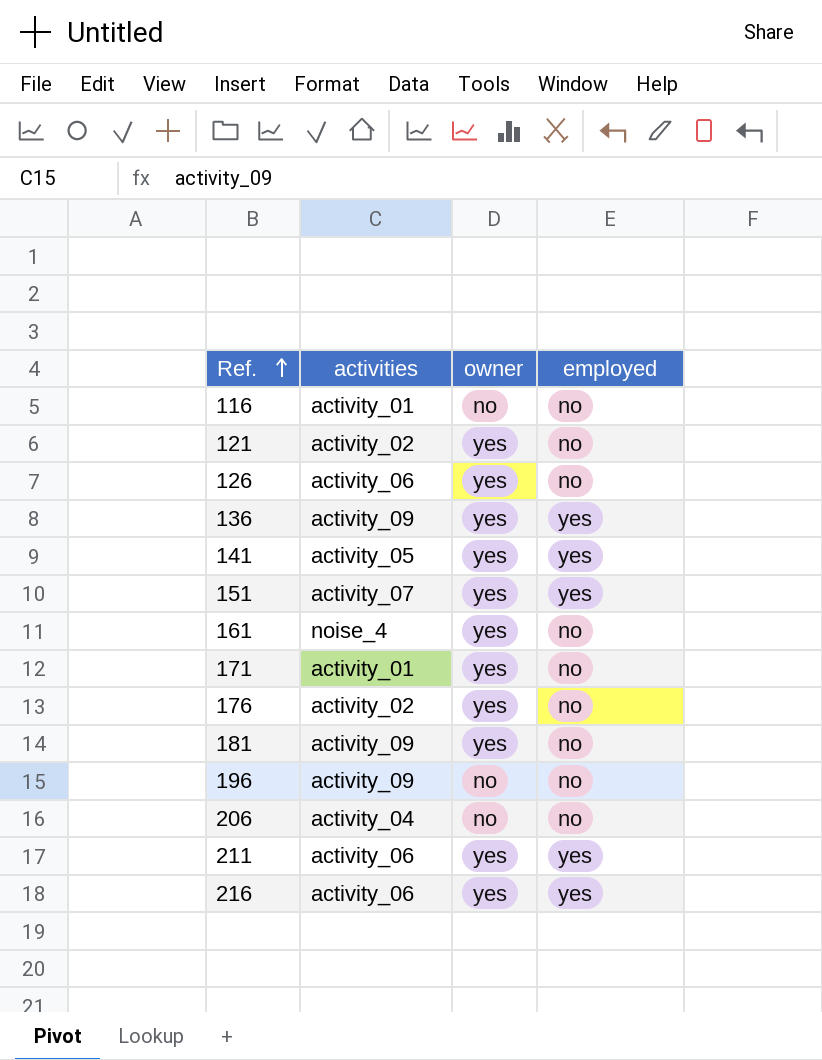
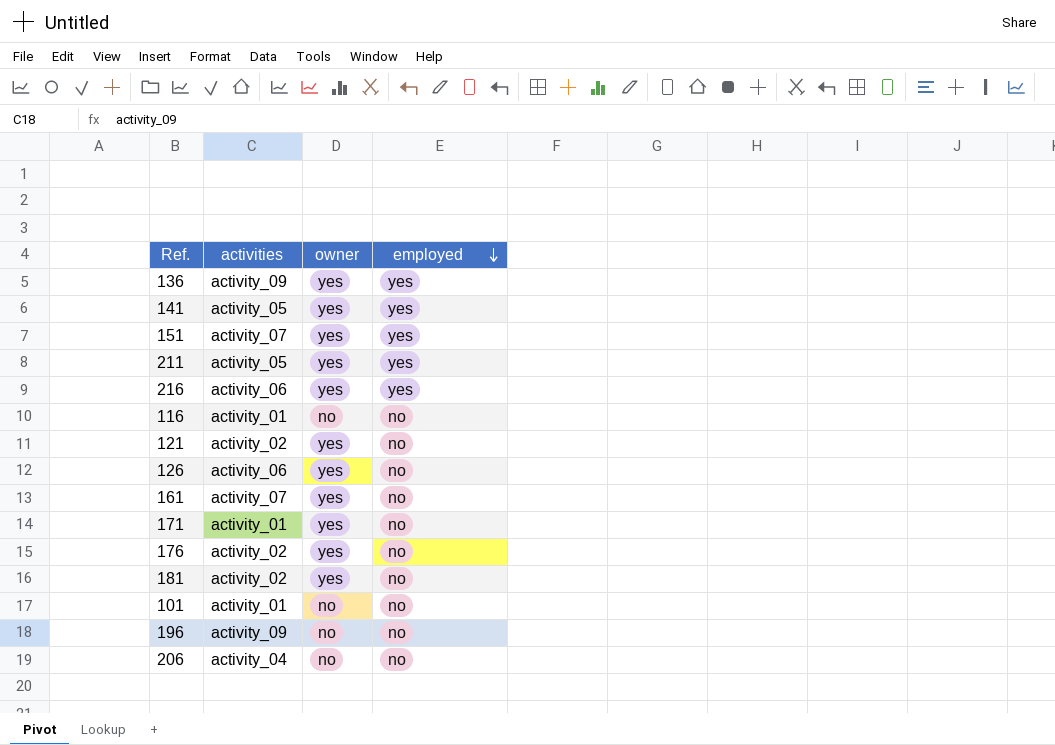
row order: Ref. ascending -> employed descending
211 | activities: activity_06 -> activity_05
161 | activities: noise_4 -> activity_07
181 | activities: activity_09 -> activity_02
row 101: none -> activity_01 | no | no

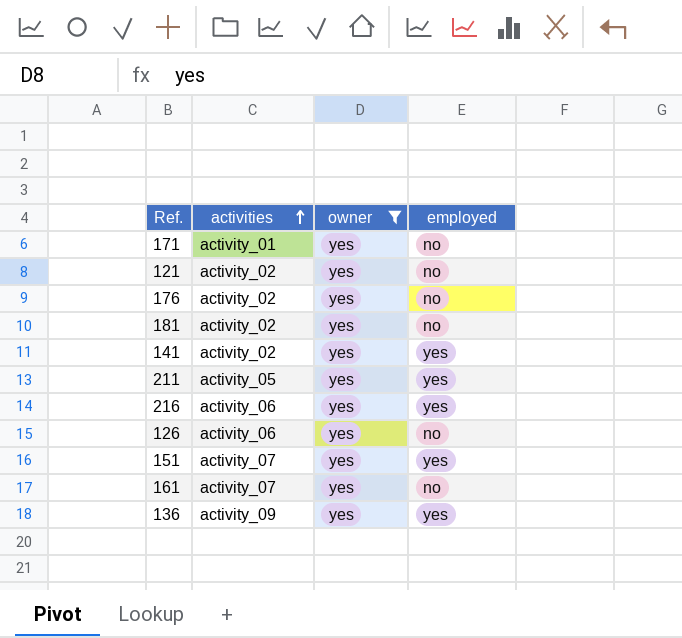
filter: none -> owner = yes
row order: employed descending -> activities ascending
141 | activities: activity_05 -> activity_02

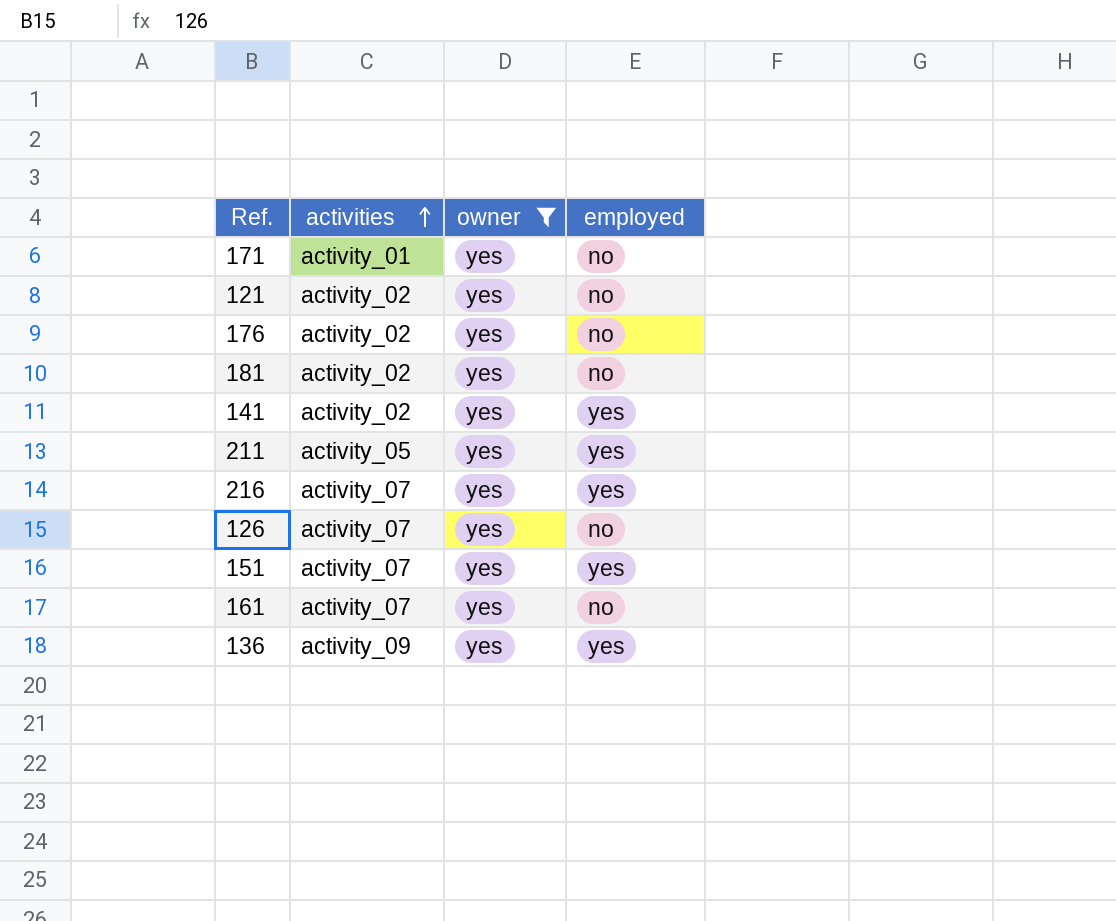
216 | activities: activity_06 -> activity_07
126 | activities: activity_06 -> activity_07

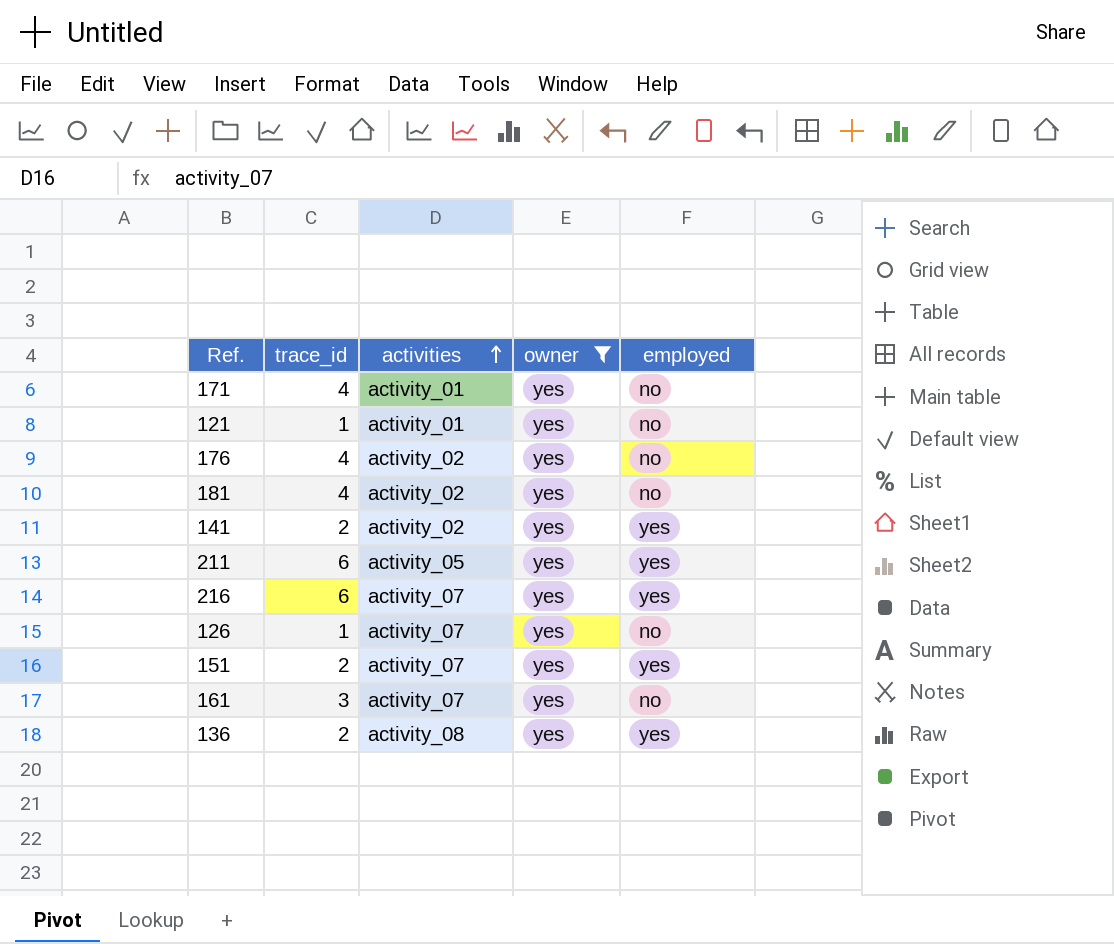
column trace_id | position: none -> 2
121 | activities: activity_02 -> activity_01
136 | activities: activity_09 -> activity_08

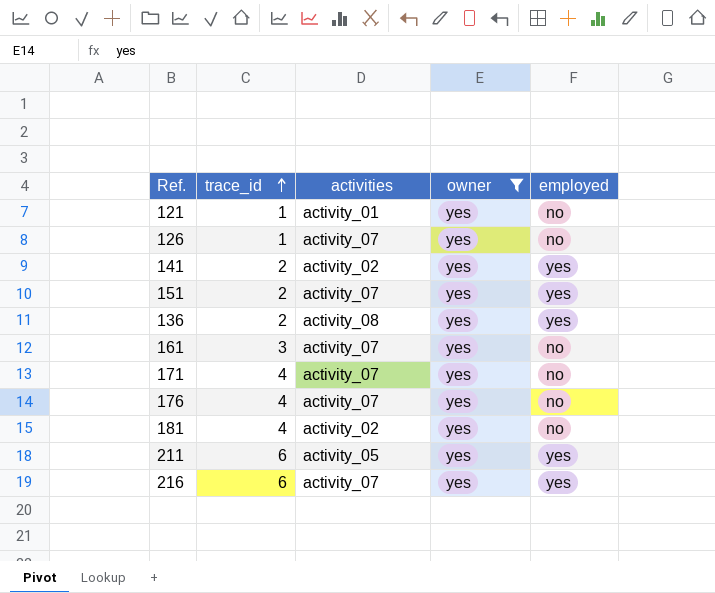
row order: activities ascending -> trace_id ascending
171 | activities: activity_01 -> activity_07
176 | activities: activity_02 -> activity_07

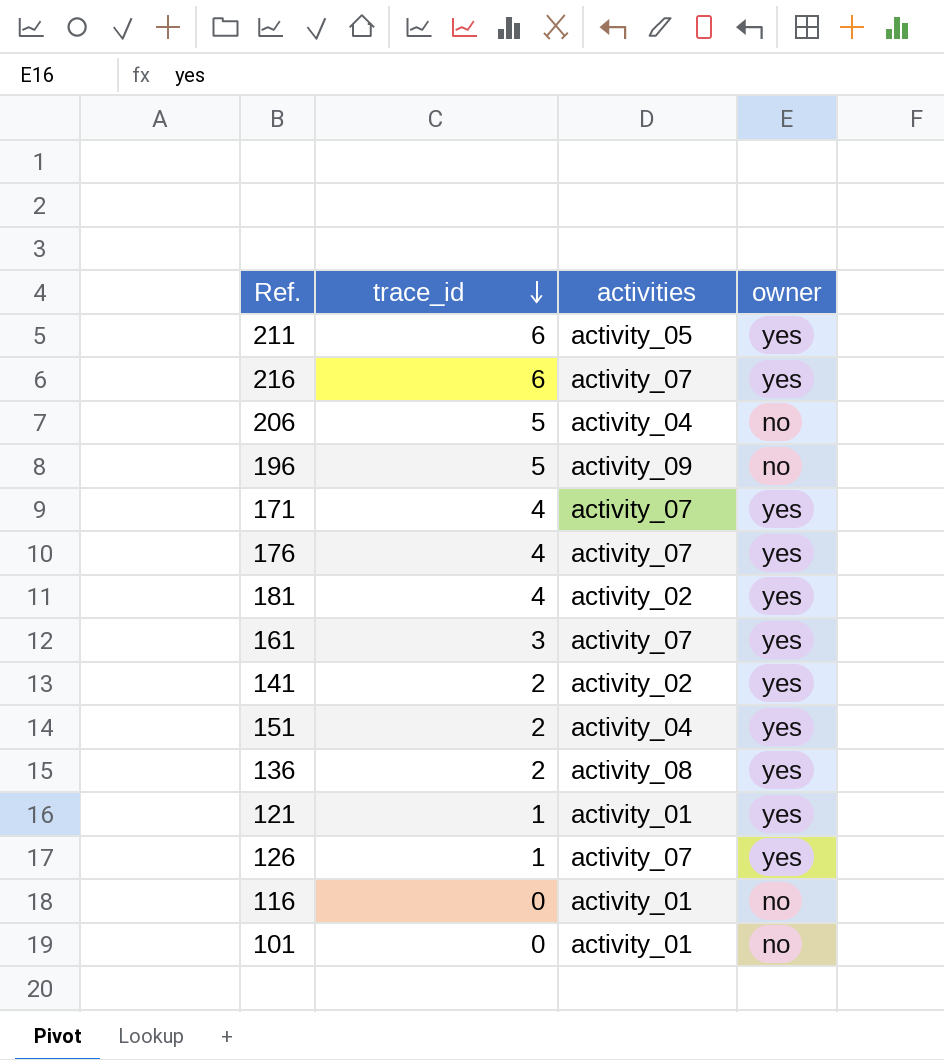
filter: owner = yes -> none
row order: trace_id ascending -> trace_id descending
column employed | position: 5 -> none
151 | activities: activity_07 -> activity_04

